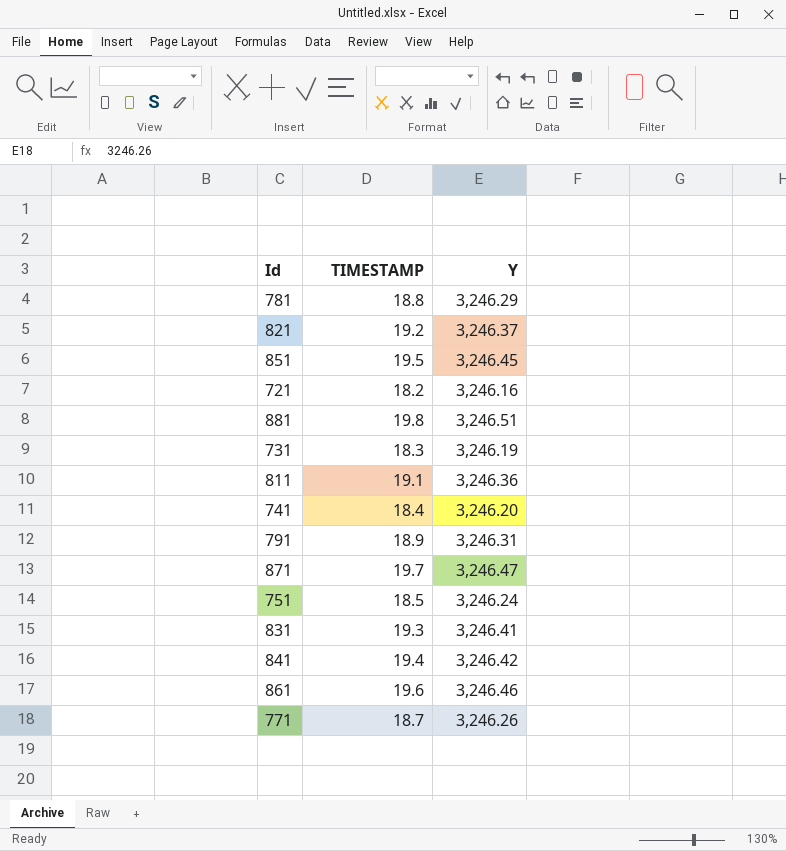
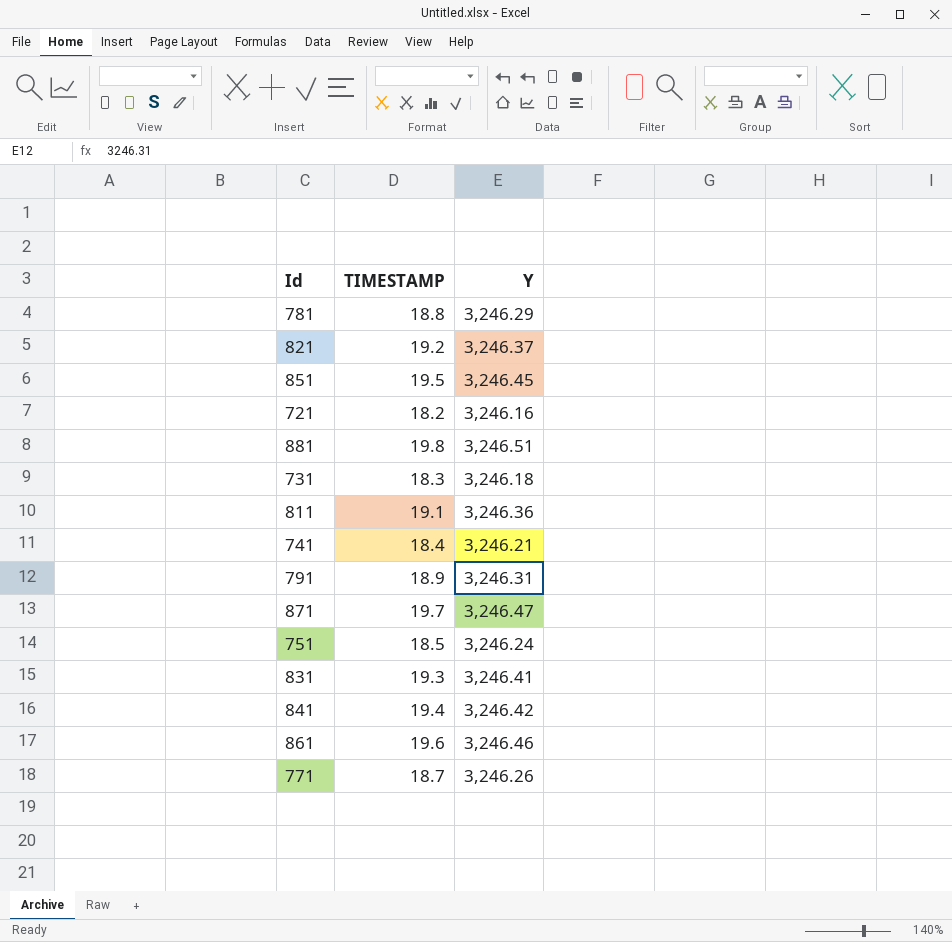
731 | Y: 3,246.19 -> 3,246.18
741 | Y: 3,246.20 -> 3,246.21

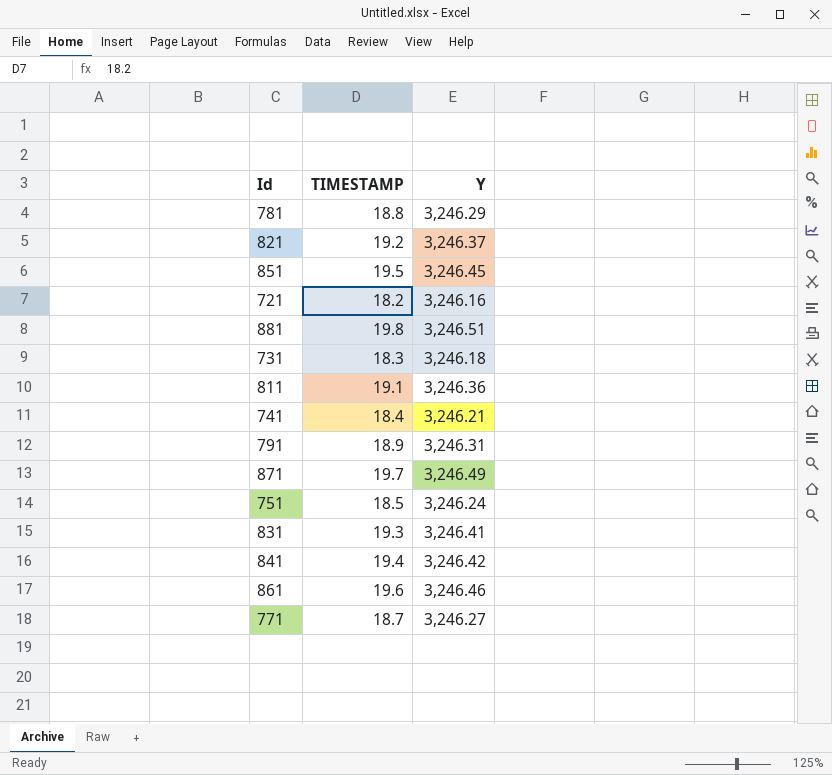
871 | Y: 3,246.47 -> 3,246.49
771 | Y: 3,246.26 -> 3,246.27

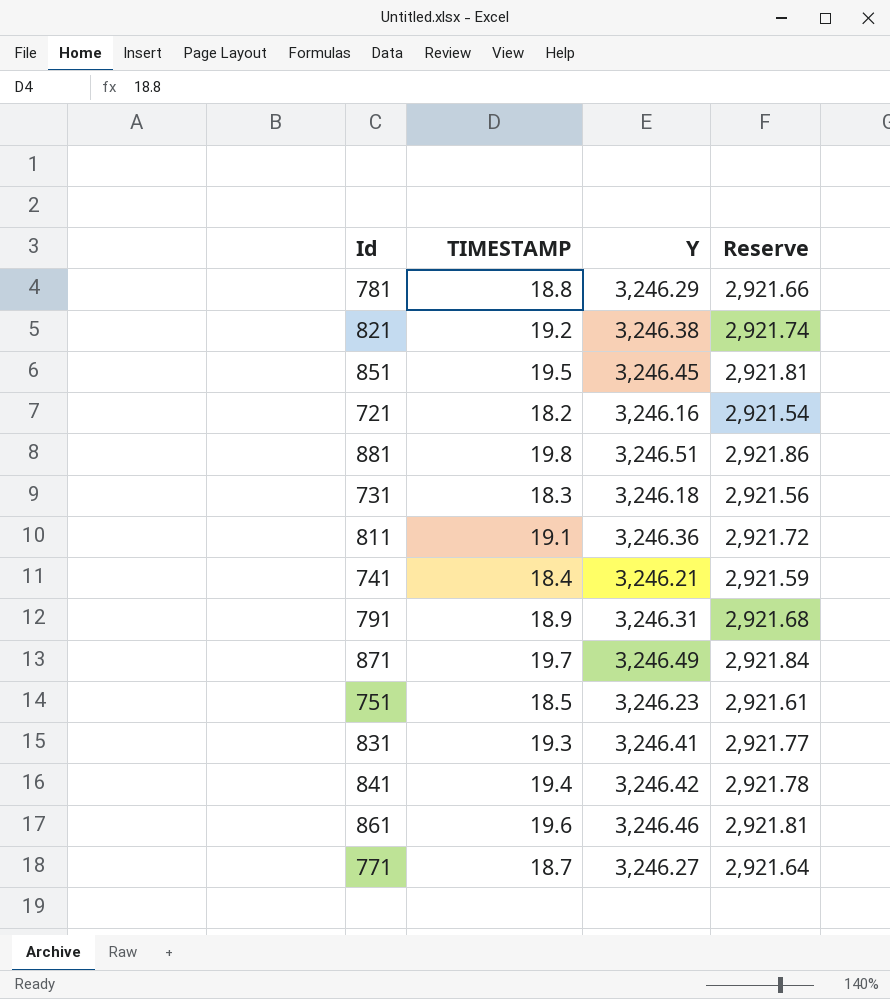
column Reserve | formula: none -> [Y] * 0.9
821 | Y: 3,246.37 -> 3,246.38
751 | Y: 3,246.24 -> 3,246.23

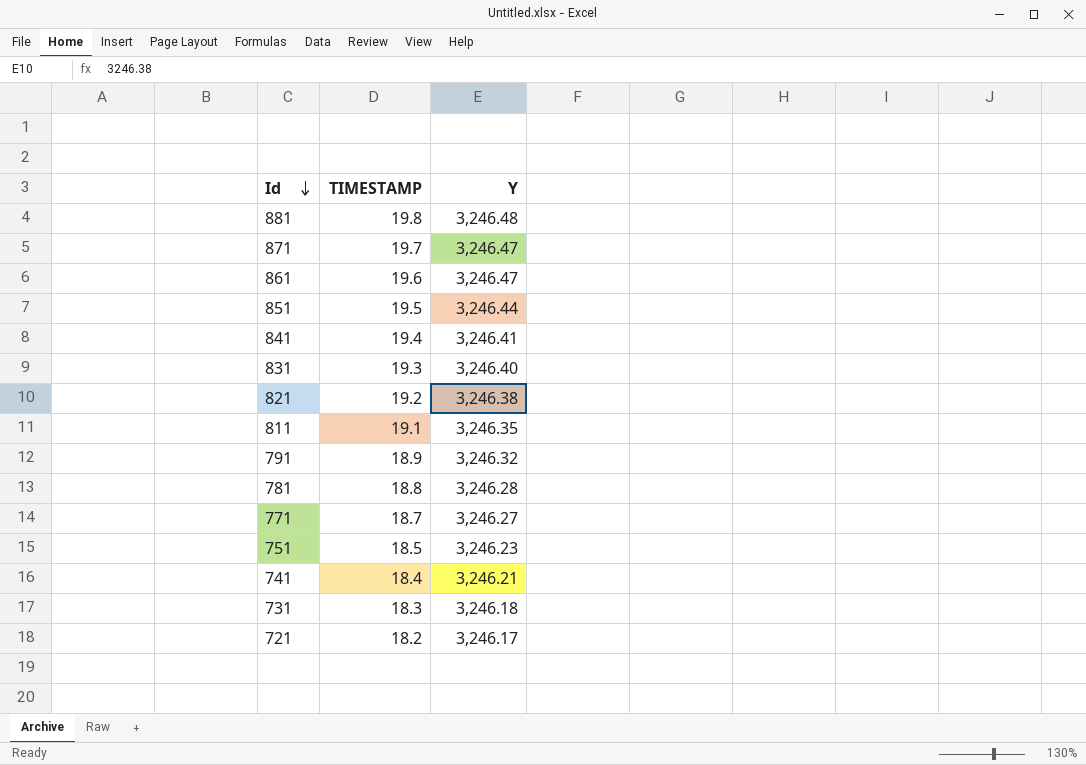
row order: none -> Id descending
column Reserve | formula: [Y] * 0.9 -> none
881 | Y: 3,246.51 -> 3,246.48
871 | Y: 3,246.49 -> 3,246.47
861 | Y: 3,246.46 -> 3,246.47
851 | Y: 3,246.45 -> 3,246.44
841 | Y: 3,246.42 -> 3,246.41
831 | Y: 3,246.41 -> 3,246.40
811 | Y: 3,246.36 -> 3,246.35
791 | Y: 3,246.31 -> 3,246.32
781 | Y: 3,246.29 -> 3,246.28
721 | Y: 3,246.16 -> 3,246.17

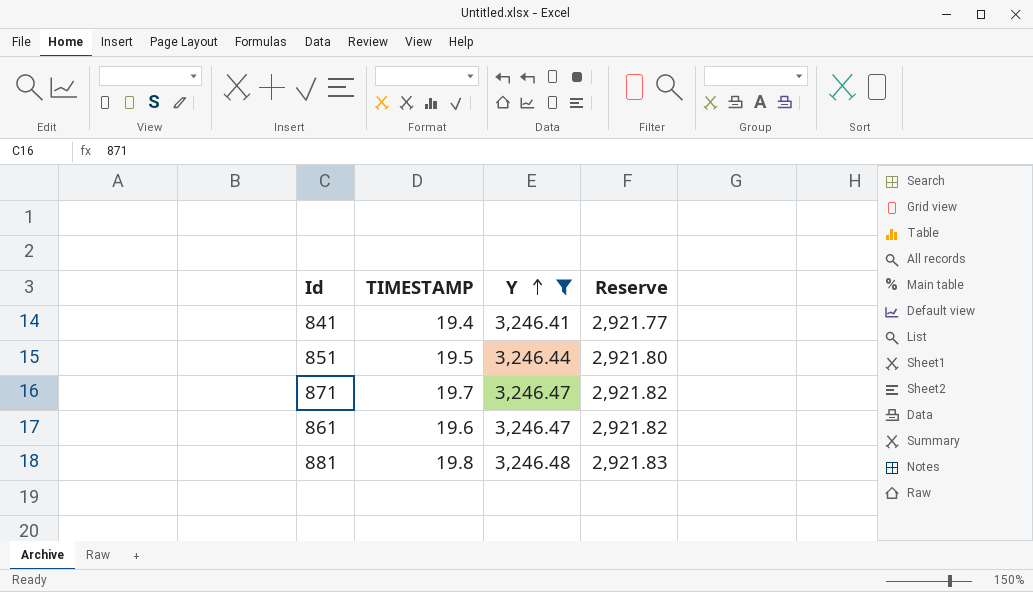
filter: none -> Y >= 3,246.41
row order: Id descending -> Y ascending
column Reserve | formula: none -> [Y] * 0.9

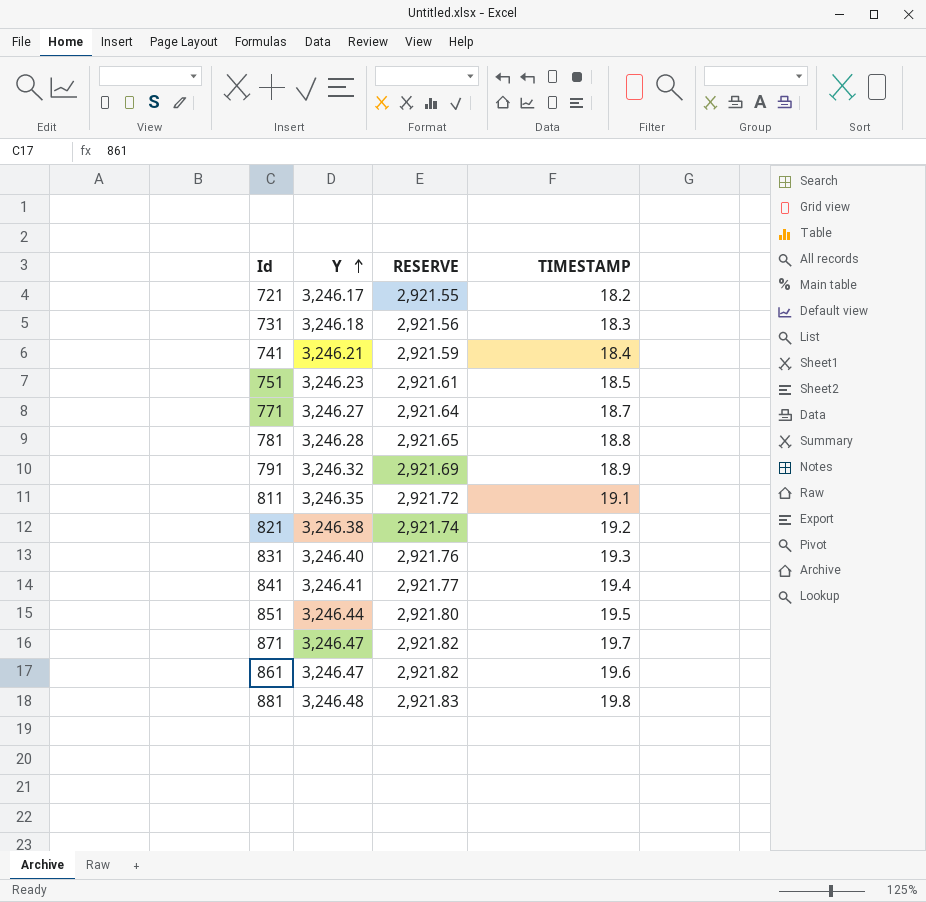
filter: Y >= 3,246.41 -> none
column name: Reserve -> RESERVE
column TIMESTAMP | position: 2 -> 4

